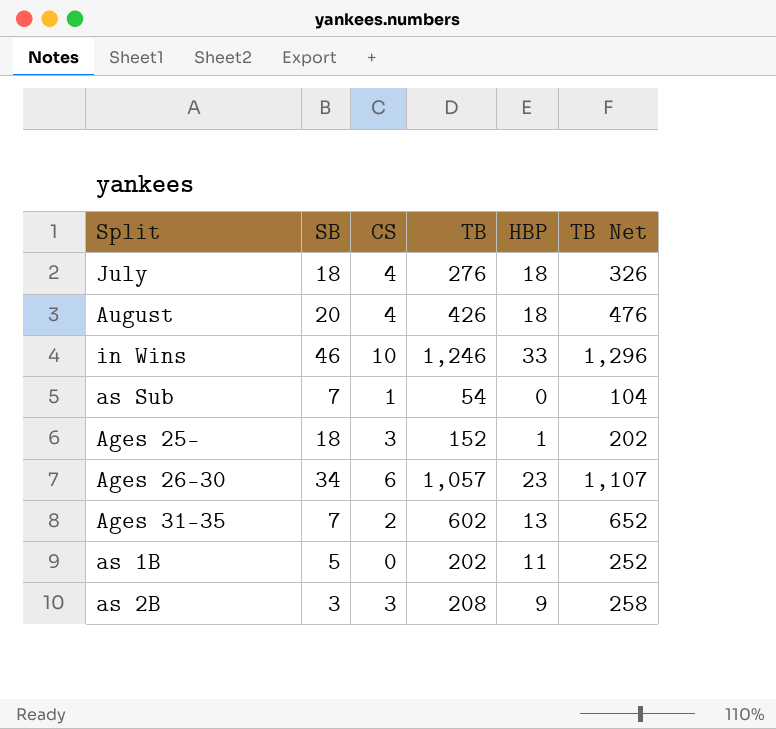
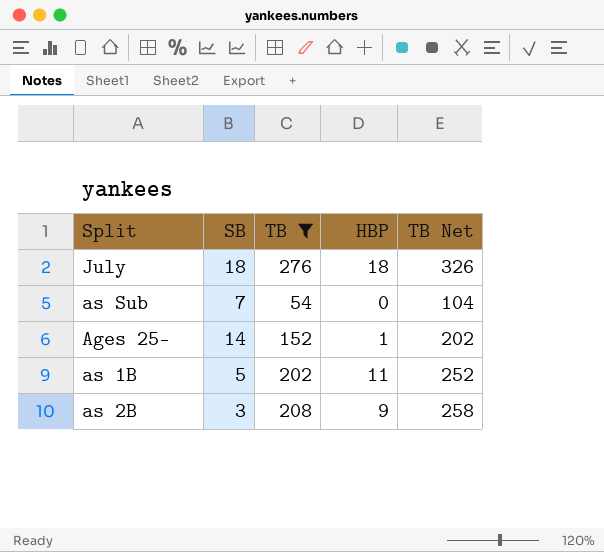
filter: none -> TB <= 276
column CS | position: 3 -> none
Ages 25- | SB: 18 -> 14

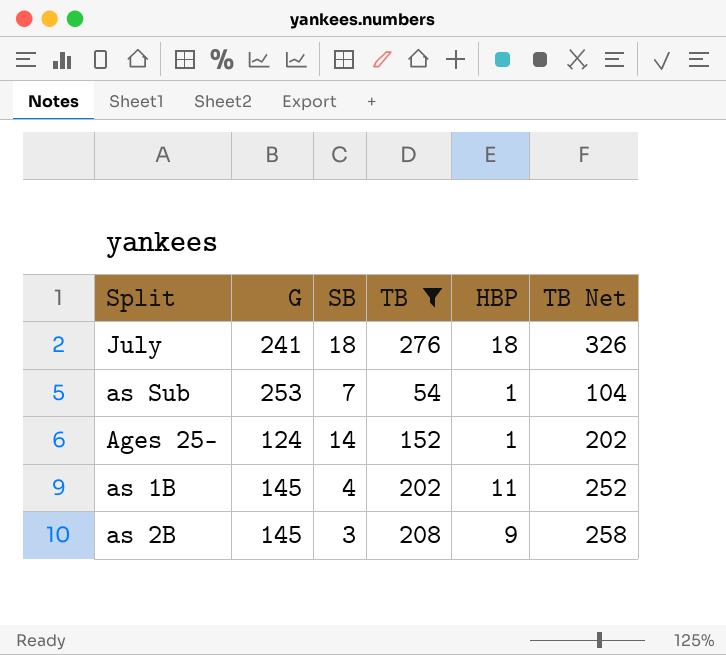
column G | position: none -> 2
as Sub | HBP: 0 -> 1
as 1B | SB: 5 -> 4

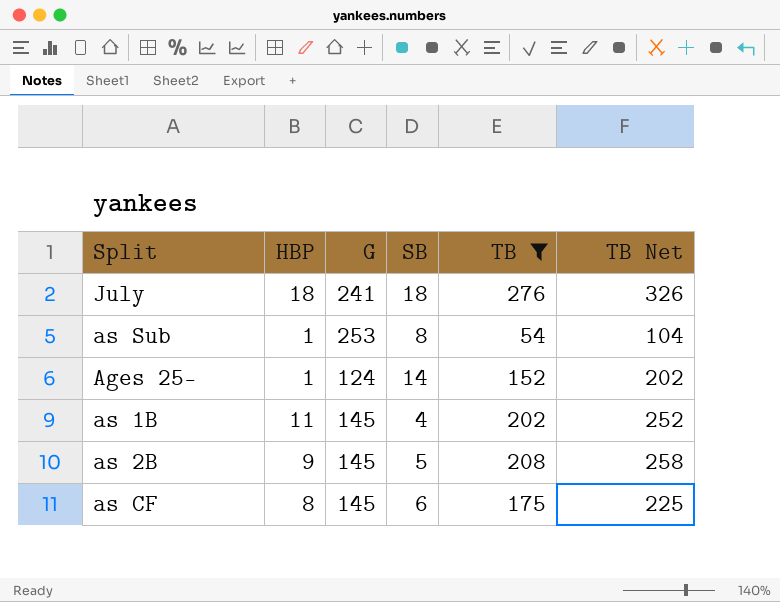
column HBP | position: 5 -> 2
as Sub | SB: 7 -> 8
as 2B | SB: 3 -> 5
row as CF: none -> 8 | 145 | 6 | 175 | 225

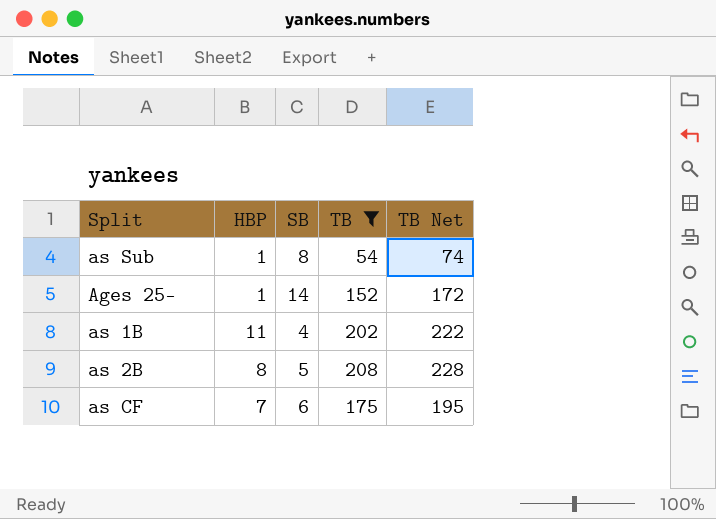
column G | position: 3 -> none
column TB Net | formula: [TB] + 50 -> [TB] + 20
row July: 18 | 241 | 18 | 276 | 326 -> none
as 2B | HBP: 9 -> 8
as CF | HBP: 8 -> 7

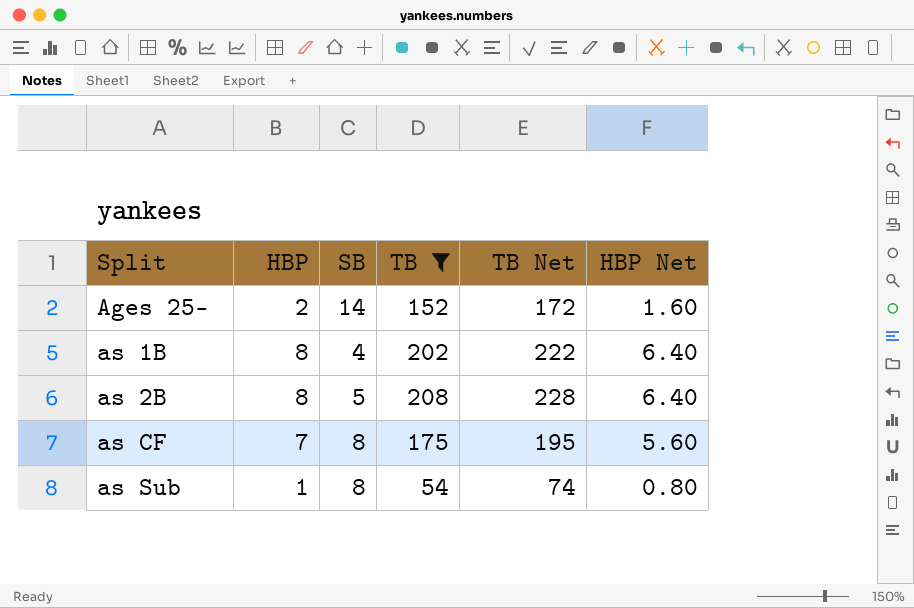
row order: none -> Split ascending
column HBP Net | formula: none -> [HBP] * 0.8
Ages 25- | HBP: 1 -> 2
as 1B | HBP: 11 -> 8
as CF | SB: 6 -> 8

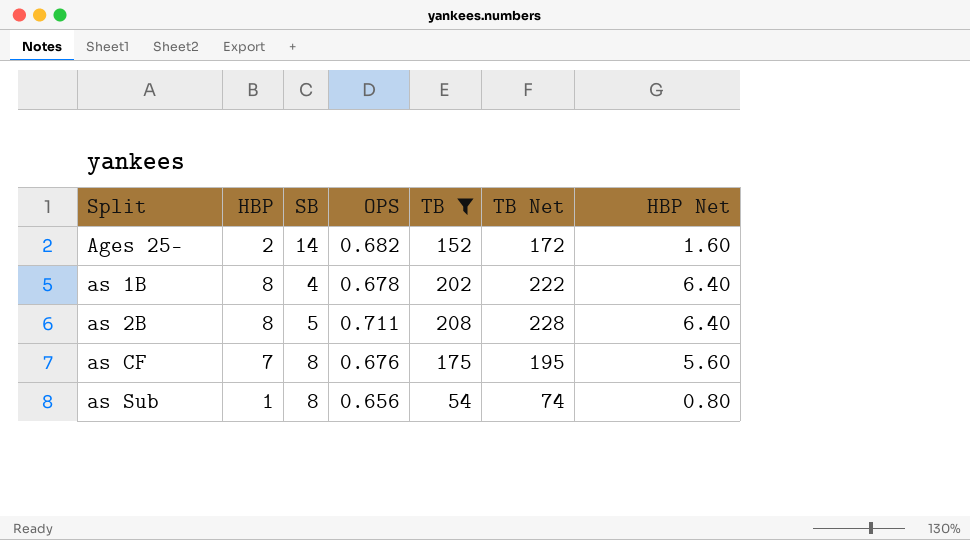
column OPS | position: none -> 4

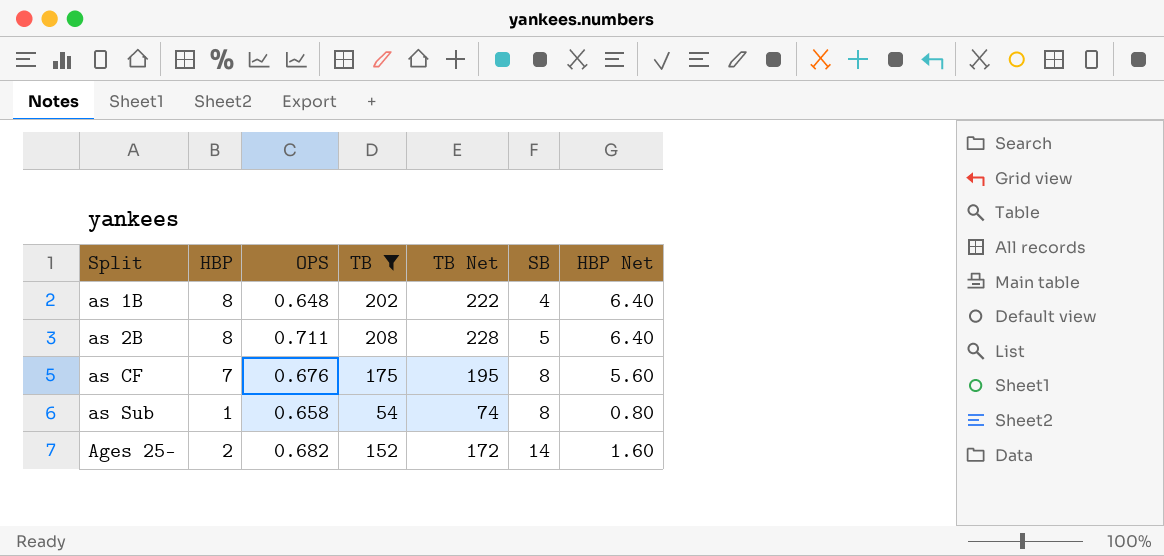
row order: Split ascending -> SB ascending
column SB | position: 3 -> 6
as 1B | OPS: 0.678 -> 0.648
as Sub | OPS: 0.656 -> 0.658

